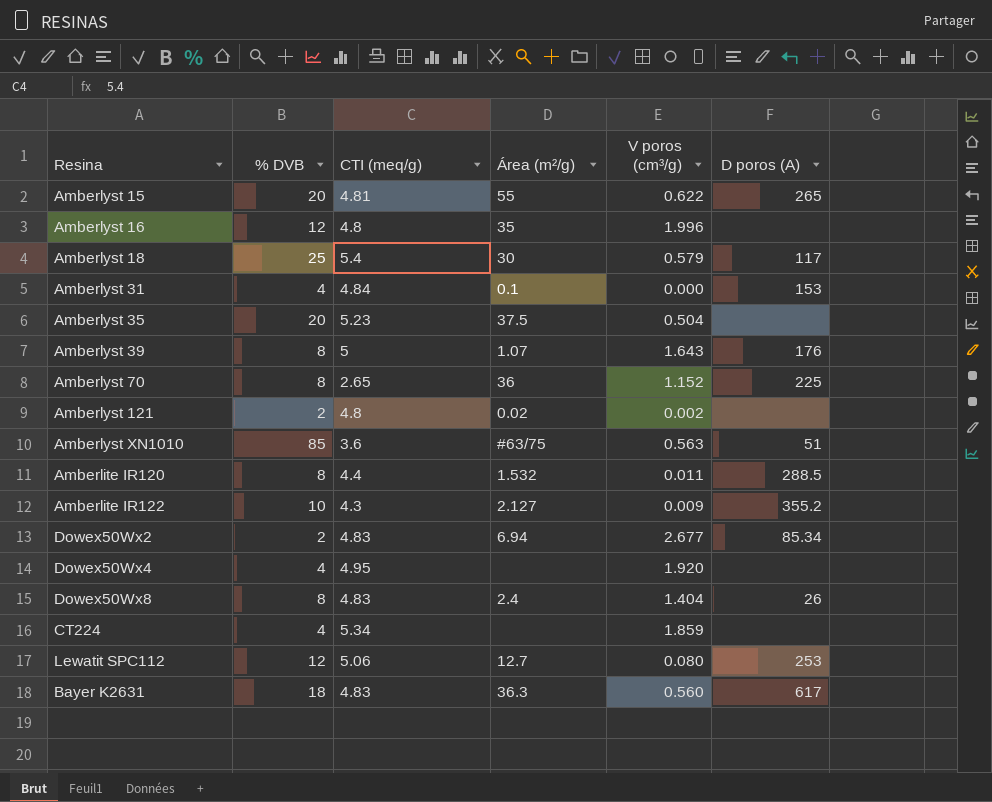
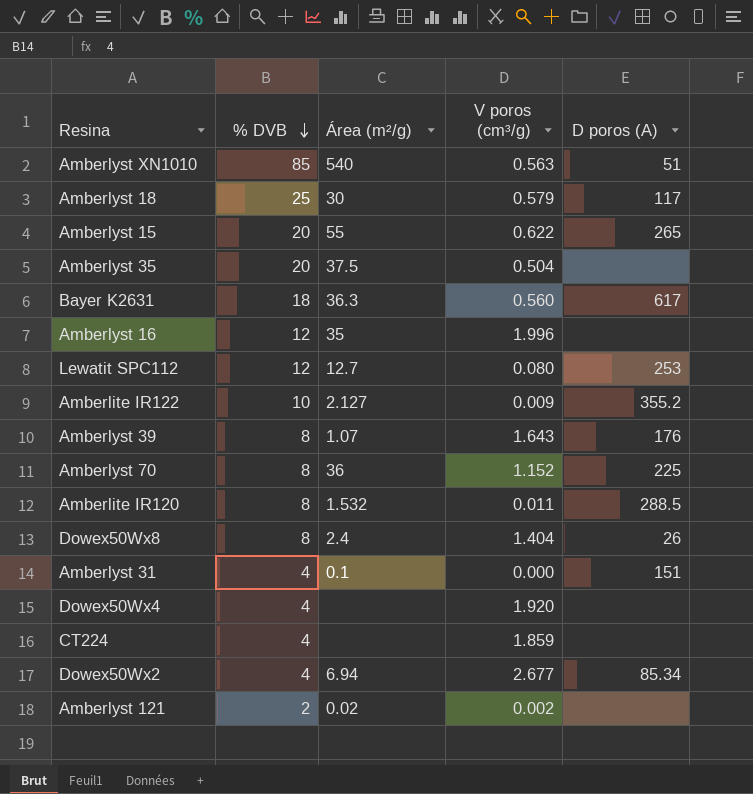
row order: none -> % DVB descending
column CTI (meq/g) | position: 3 -> none
Amberlyst XN1010 | Área (m²/g): #63/75 -> 540
Amberlyst 31 | D poros (A): 153 -> 151
Dowex50Wx2 | % DVB: 2 -> 4

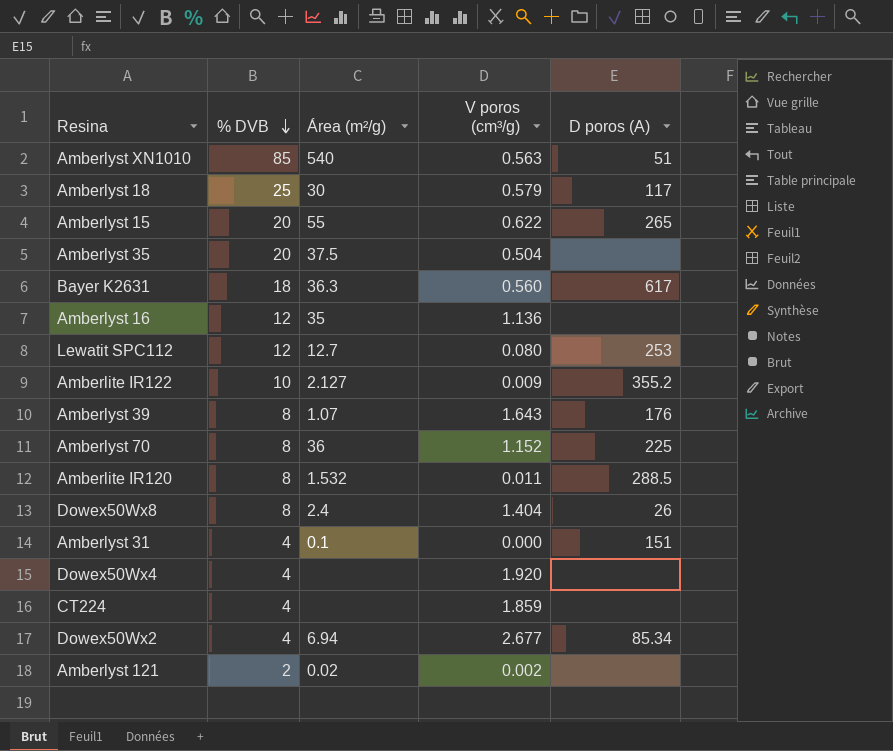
Amberlyst 16 | V poros (cm³/g): 1.996 -> 1.136

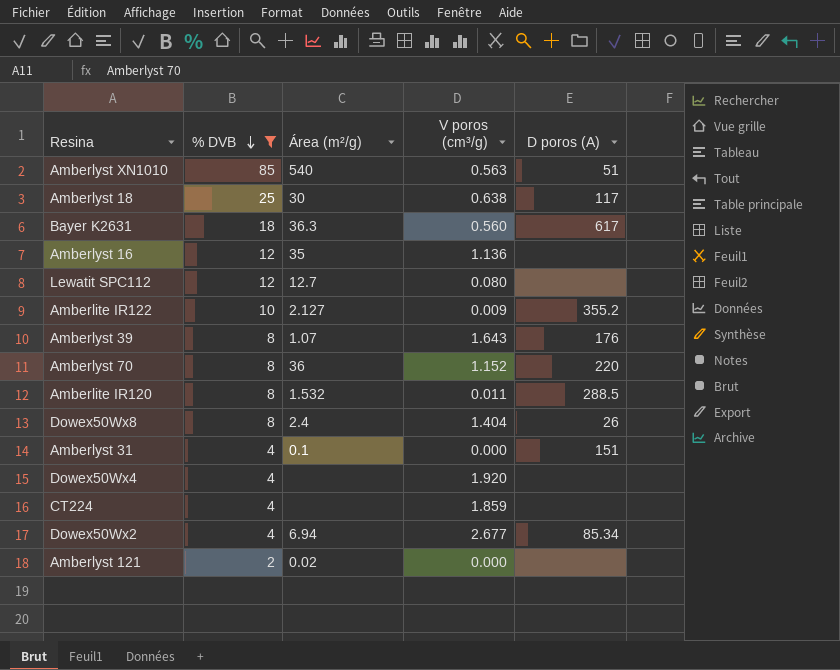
filter: none -> % DVB != 20
Amberlyst 18 | V poros (cm³/g): 0.579 -> 0.638
Lewatit SPC112 | D poros (A): 253 -> none
Amberlyst 70 | D poros (A): 225 -> 220
Amberlyst 121 | V poros (cm³/g): 0.002 -> 0.000

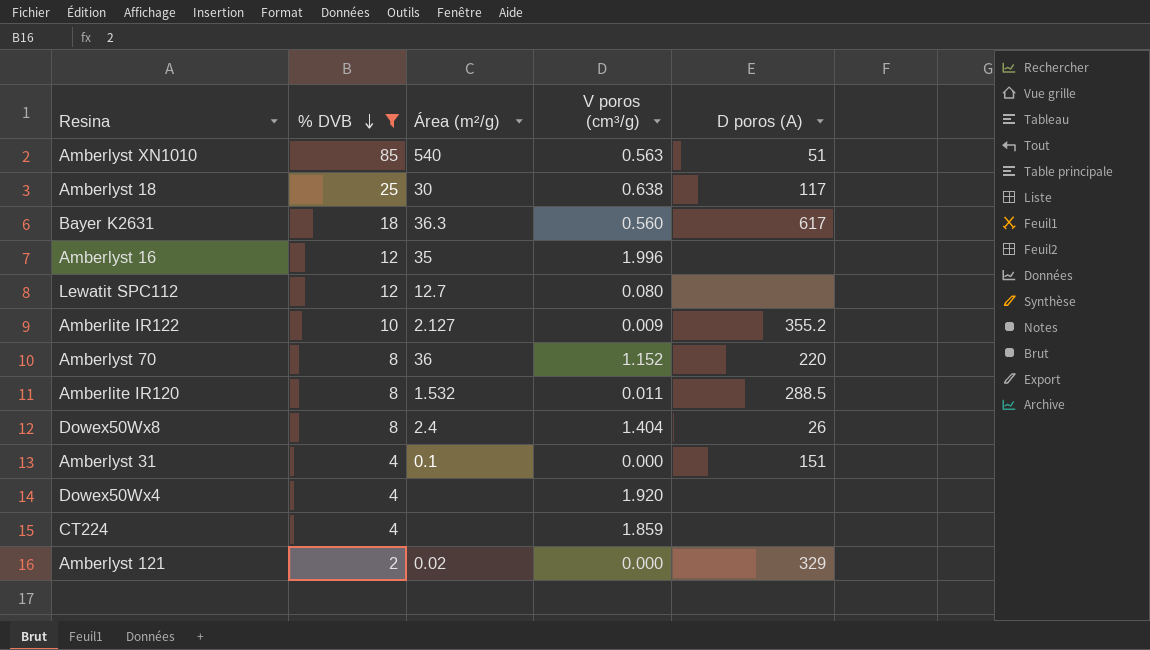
row Amberlyst 39: 8 | 1.07 | 1.643 | 176 -> none
row Dowex50Wx2: 4 | 6.94 | 2.677 | 85.34 -> none
Amberlyst 16 | V poros (cm³/g): 1.136 -> 1.996
Amberlyst 121 | D poros (A): none -> 329

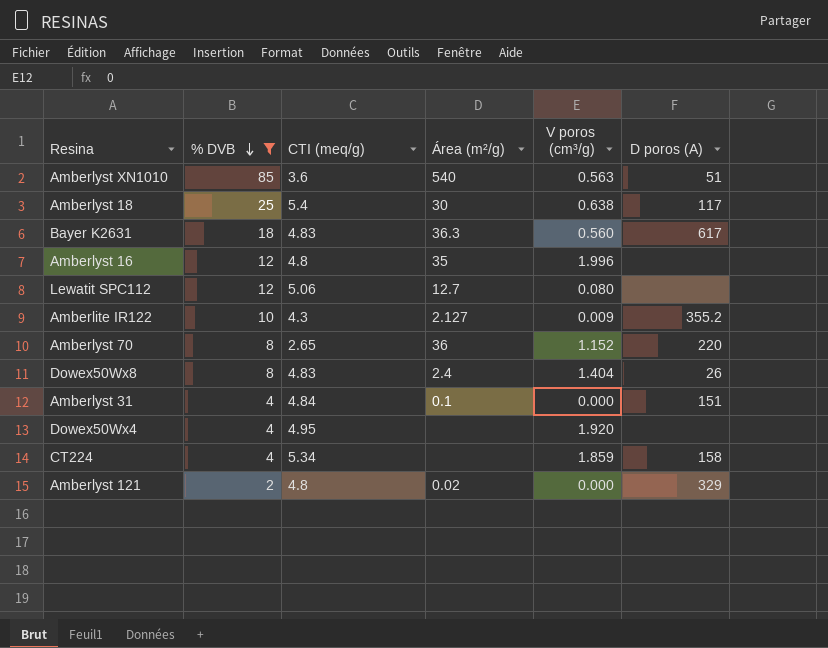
column CTI (meq/g) | position: none -> 3
row Amberlite IR120: 8 | 1.532 | 0.011 | 288.5 -> none
CT224 | D poros (A): none -> 158

